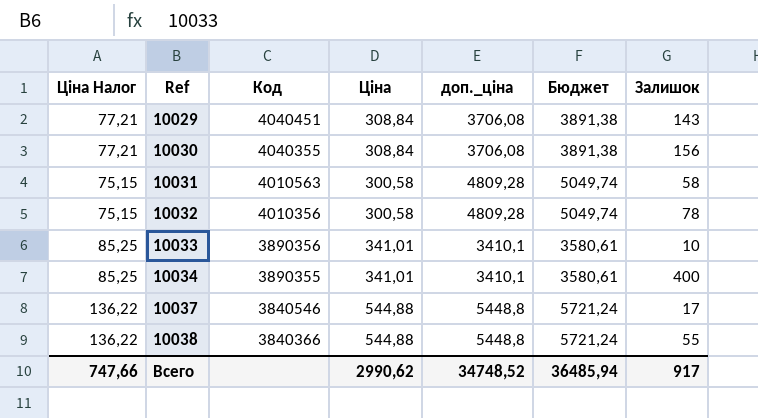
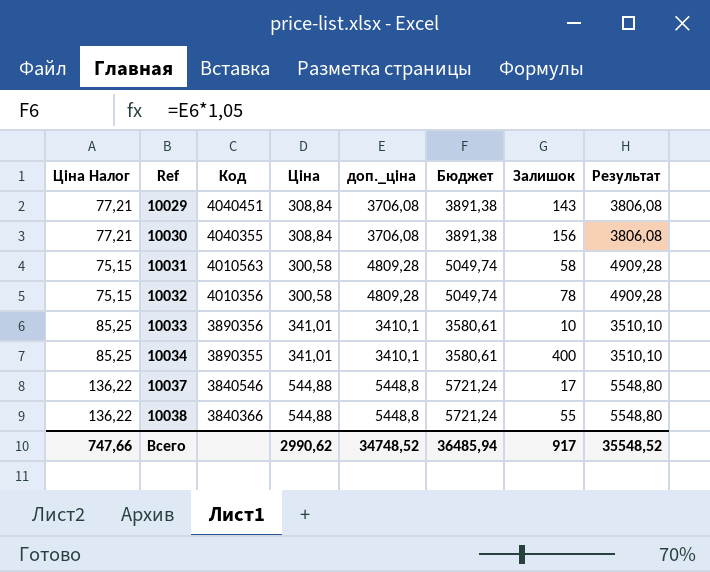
column Результат | formula: none -> [доп._ціна] + 100

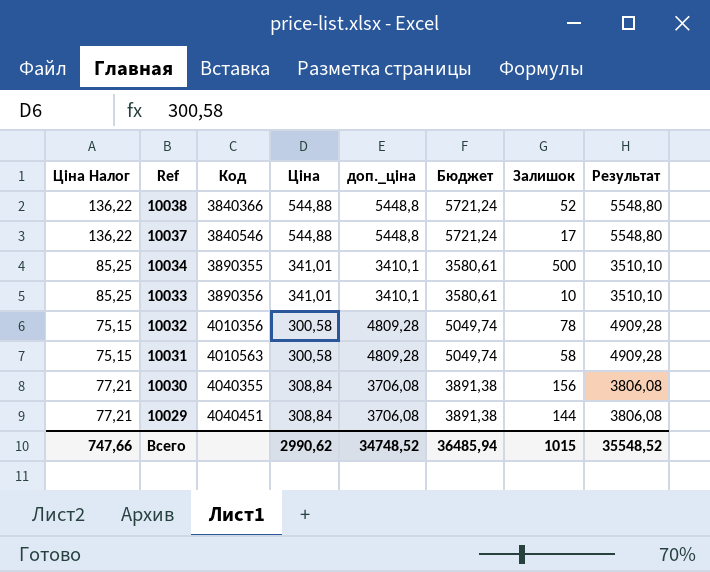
row order: Ref ascending -> Ref descending
10038 | Залишок: 55 -> 52
10034 | Залишок: 400 -> 500
10029 | Залишок: 143 -> 144
Всего | Залишок: 917 -> 1015

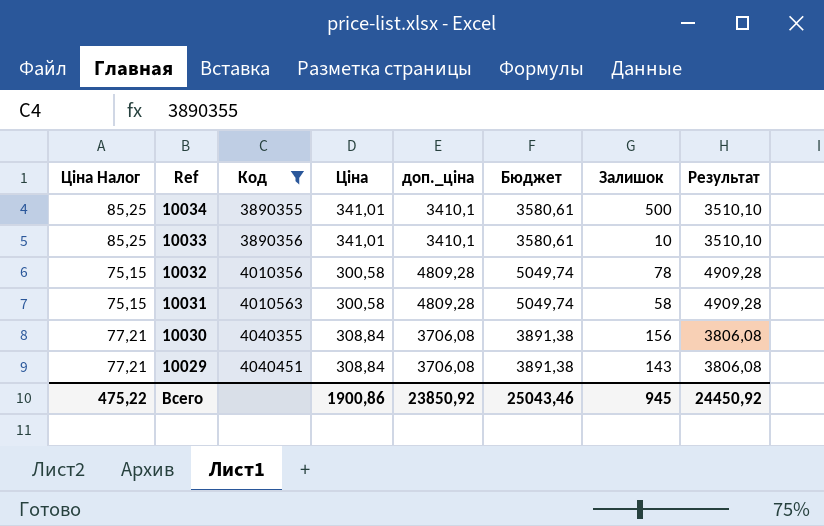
filter: none -> Код >= 3890355
10029 | Залишок: 144 -> 143
Всего | Ціна Налог: 747,66 -> 475,22
Всего | Ціна: 2990,62 -> 1900,86
Всего | доп._ціна: 34748,52 -> 23850,92
Всего | Бюджет: 36485,94 -> 25043,46
Всего | Залишок: 1015 -> 945
Всего | Результат: 35548,52 -> 24450,92

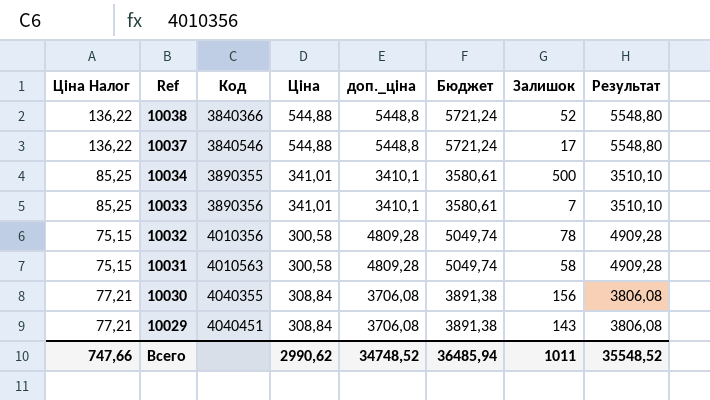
filter: Код >= 3890355 -> none
10033 | Залишок: 10 -> 7
Всего | Ціна Налог: 475,22 -> 747,66
Всего | Ціна: 1900,86 -> 2990,62
Всего | доп._ціна: 23850,92 -> 34748,52
Всего | Бюджет: 25043,46 -> 36485,94
Всего | Залишок: 945 -> 1011
Всего | Результат: 24450,92 -> 35548,52

